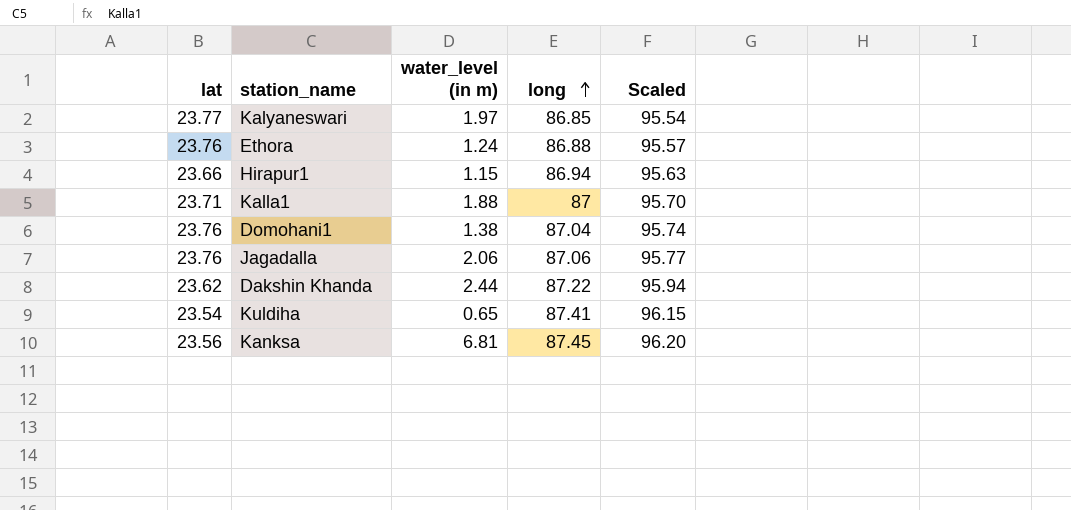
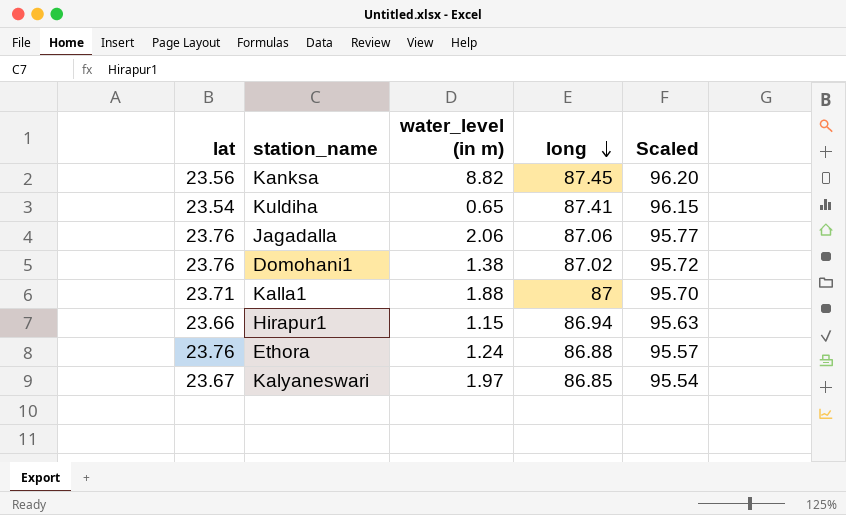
row order: long ascending -> long descending
row Dakshin Khanda: 23.62 | 2.44 | 87.22 | 95.94 -> none
Kanksa | water_level (in m): 6.81 -> 8.82
Domohani1 | long: 87.04 -> 87.02
Domohani1 | Scaled: 95.74 -> 95.72
Kalyaneswari | lat: 23.77 -> 23.67

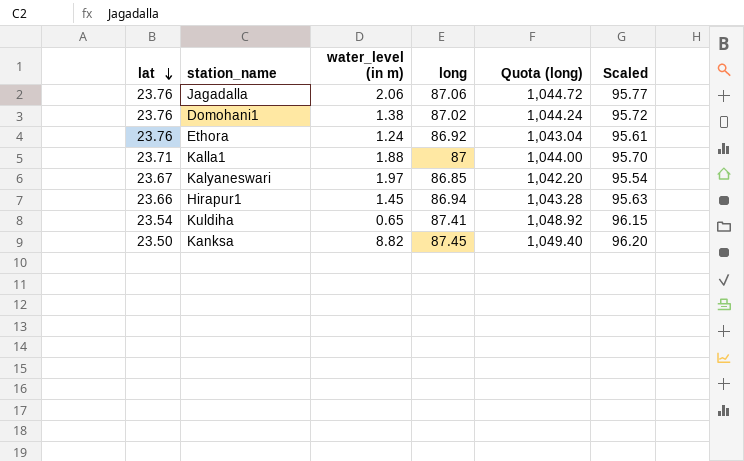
row order: long descending -> lat descending
column Quota (long) | formula: none -> [long] * 12
Ethora | long: 86.88 -> 86.92
Ethora | Scaled: 95.57 -> 95.61
Hirapur1 | water_level (in m): 1.15 -> 1.45
Kanksa | lat: 23.56 -> 23.50

